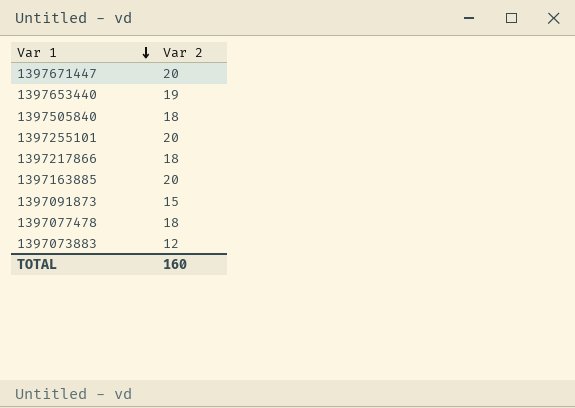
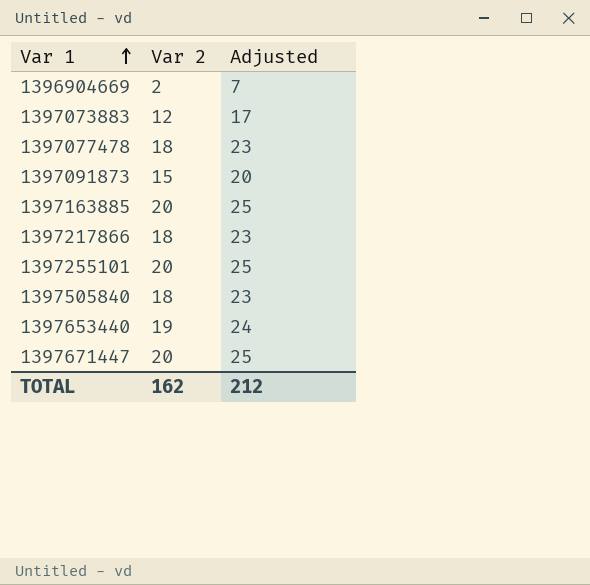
row order: Var 1 descending -> Var 1 ascending
column Adjusted | formula: none -> [Var 2] + 5
row 1396904669: none -> 2 | 7
TOTAL | Var 2: 160 -> 162

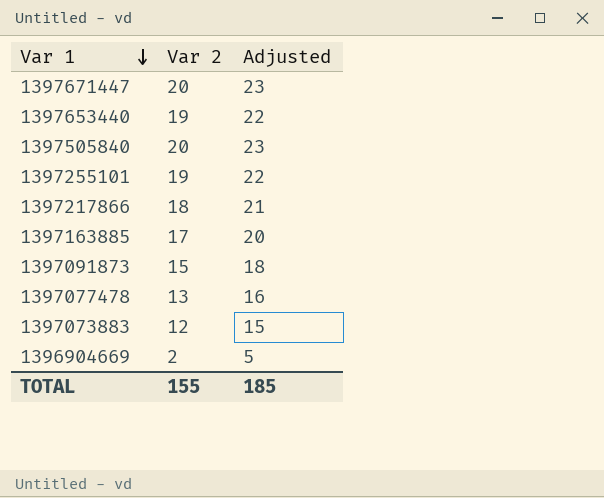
row order: Var 1 ascending -> Var 1 descending
column Adjusted | formula: [Var 2] + 5 -> [Var 2] + 3
1397505840 | Var 2: 18 -> 20
1397255101 | Var 2: 20 -> 19
1397163885 | Var 2: 20 -> 17
1397077478 | Var 2: 18 -> 13
TOTAL | Var 2: 162 -> 155
TOTAL | Adjusted: 212 -> 185

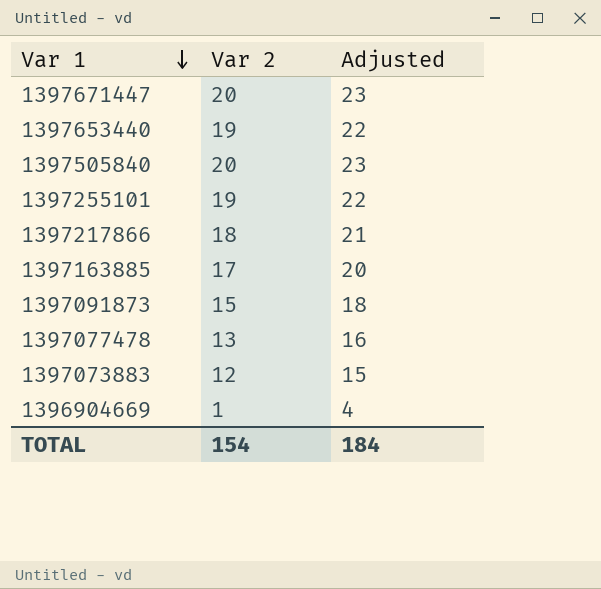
1396904669 | Var 2: 2 -> 1
1396904669 | Adjusted: 5 -> 4
TOTAL | Var 2: 155 -> 154
TOTAL | Adjusted: 185 -> 184

